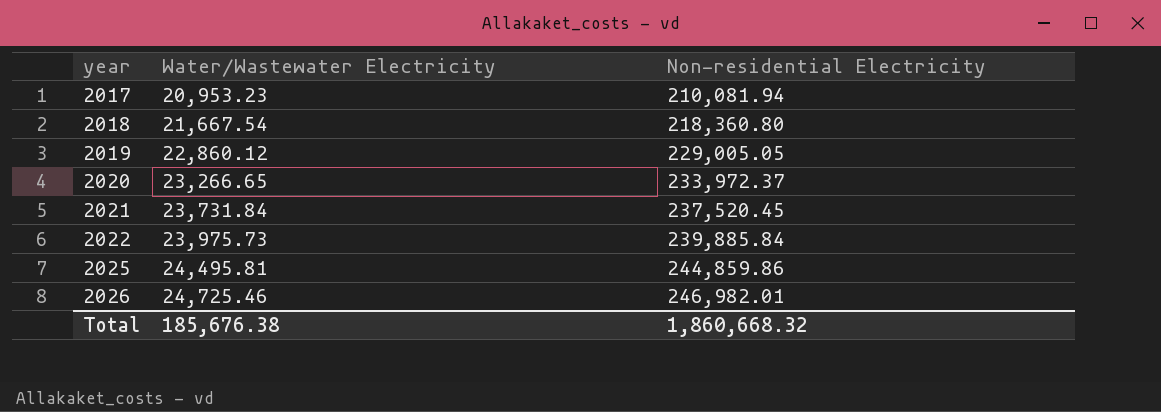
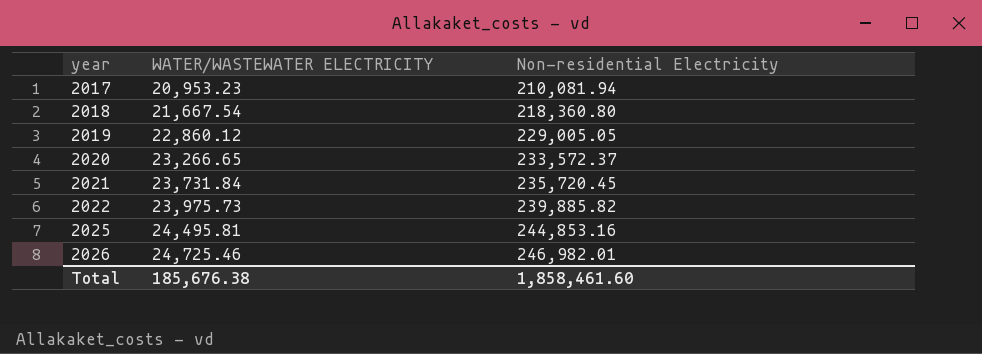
column name: Water/Wastewater Electricity -> WATER/WASTEWATER ELECTRICITY
2020 | Non-residential Electricity: 233,972.37 -> 233,572.37
2021 | Non-residential Electricity: 237,520.45 -> 235,720.45
2022 | Non-residential Electricity: 239,885.84 -> 239,885.82
2025 | Non-residential Electricity: 244,859.86 -> 244,853.16
Total | Non-residential Electricity: 1,860,668.32 -> 1,858,461.60

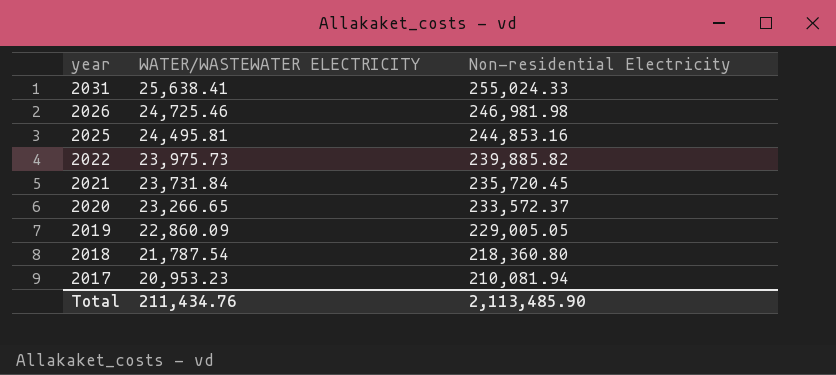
row order: year ascending -> year descending
row 2031: none -> 25,638.41 | 255,024.33
2026 | Non-residential Electricity: 246,982.01 -> 246,981.98
2019 | WATER/WASTEWATER ELECTRICITY: 22,860.12 -> 22,860.09
2018 | WATER/WASTEWATER ELECTRICITY: 21,667.54 -> 21,787.54
Total | WATER/WASTEWATER ELECTRICITY: 185,676.38 -> 211,434.76
Total | Non-residential Electricity: 1,858,461.60 -> 2,113,485.90

